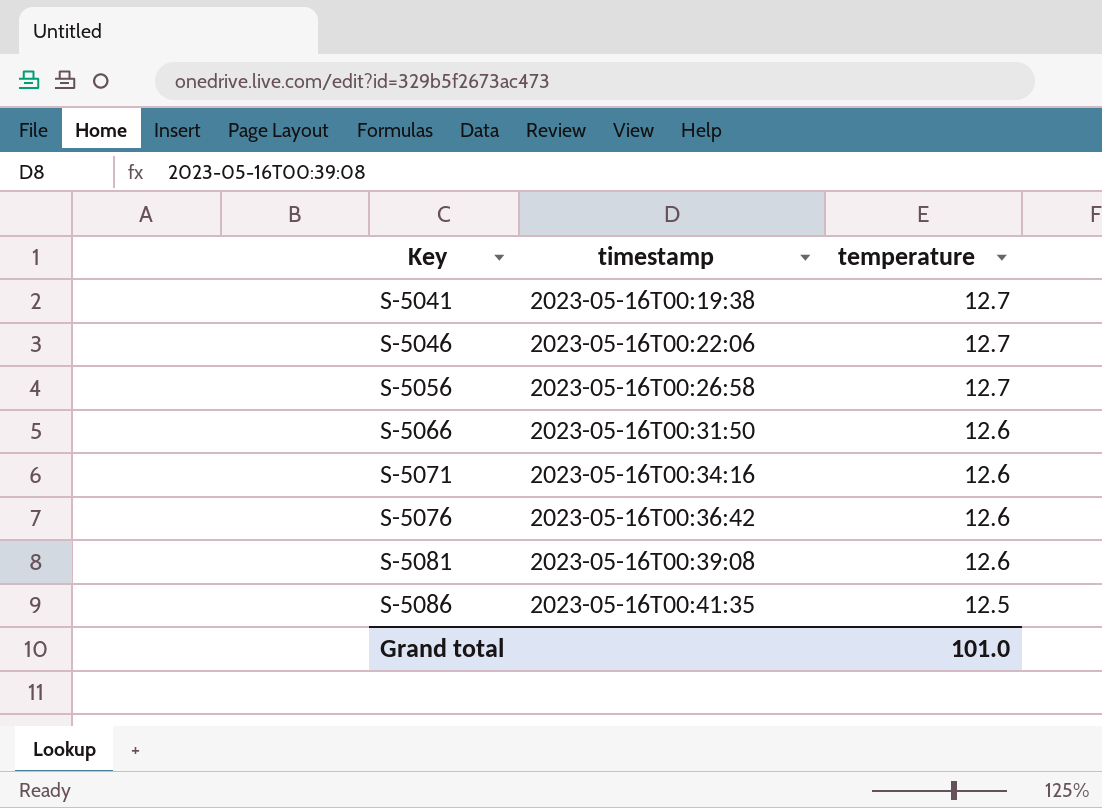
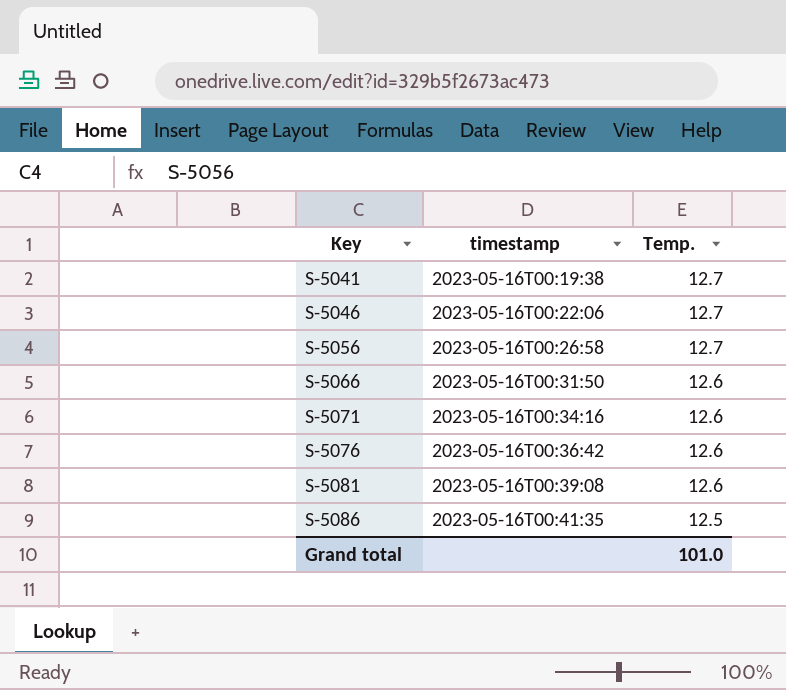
column name: temperature -> Temp.

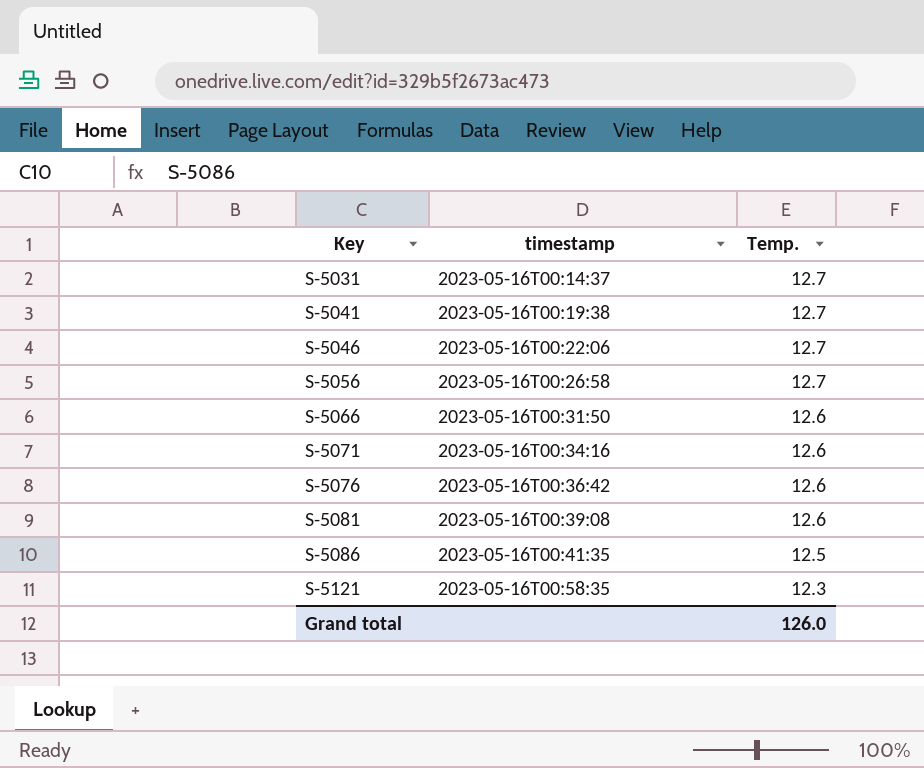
row S-5031: none -> 2023-05-16T00:14:37 | 12.7
row S-5121: none -> 2023-05-16T00:58:35 | 12.3
Grand total | Temp.: 101.0 -> 126.0

